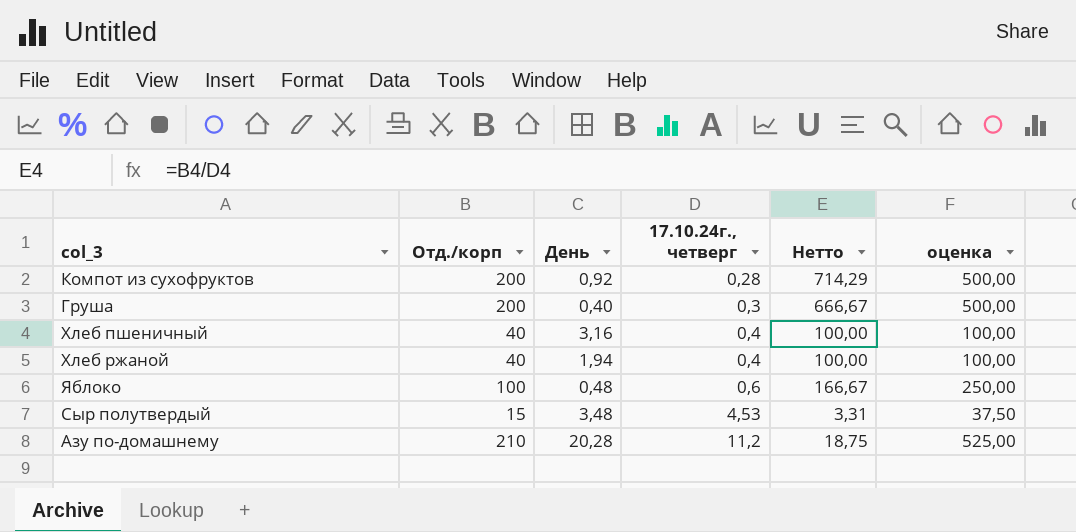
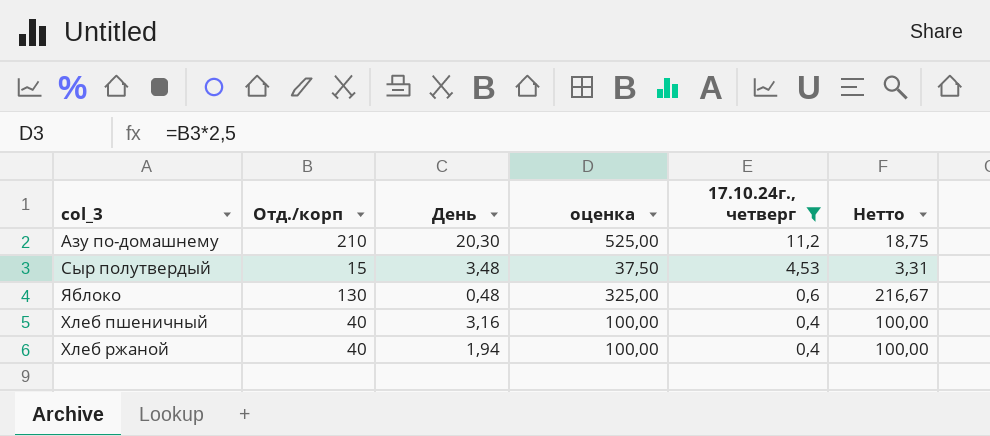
filter: none -> 17.10.24г., четверг >= 0,4
row order: 17.10.24г., четверг ascending -> 17.10.24г., четверг descending
column оценка | position: 6 -> 4
Азу по-домашнему | День: 20,28 -> 20,30
Яблоко | Отд./корп: 100 -> 130
Яблоко | оценка: 250,00 -> 325,00
Яблоко | Нетто: 166,67 -> 216,67

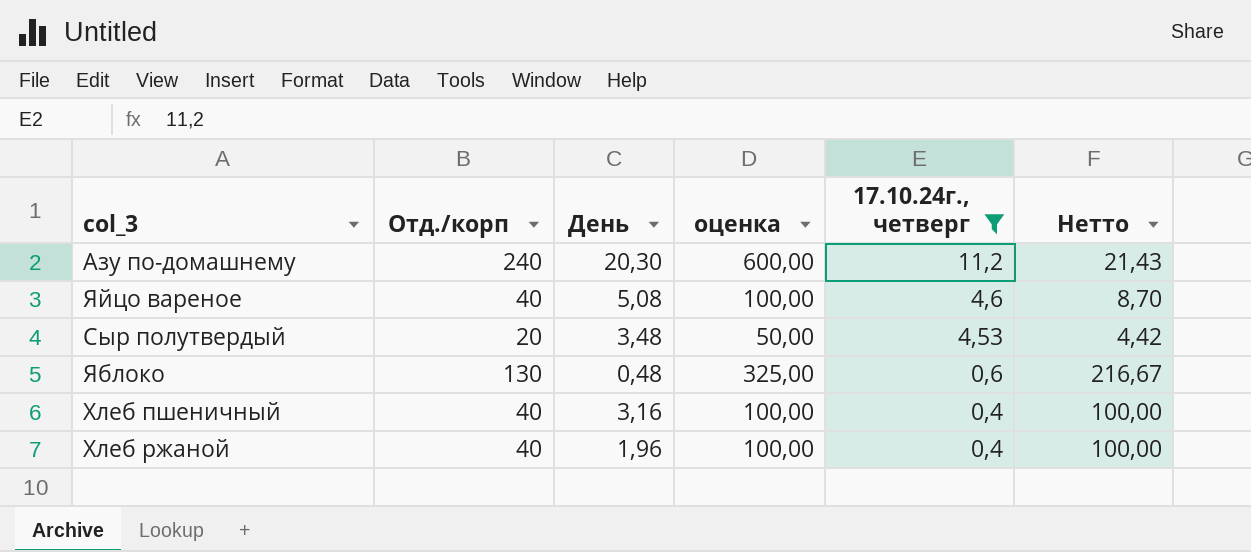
Азу по-домашнему | Отд./корп: 210 -> 240
Азу по-домашнему | оценка: 525,00 -> 600,00
Азу по-домашнему | Нетто: 18,75 -> 21,43
row Яйцо вареное: none -> 40 | 5,08 | 100,00 | 4,6 | 8,70
Сыр полутвердый | Отд./корп: 15 -> 20
Сыр полутвердый | оценка: 37,50 -> 50,00
Сыр полутвердый | Нетто: 3,31 -> 4,42
Хлеб ржаной | День: 1,94 -> 1,96

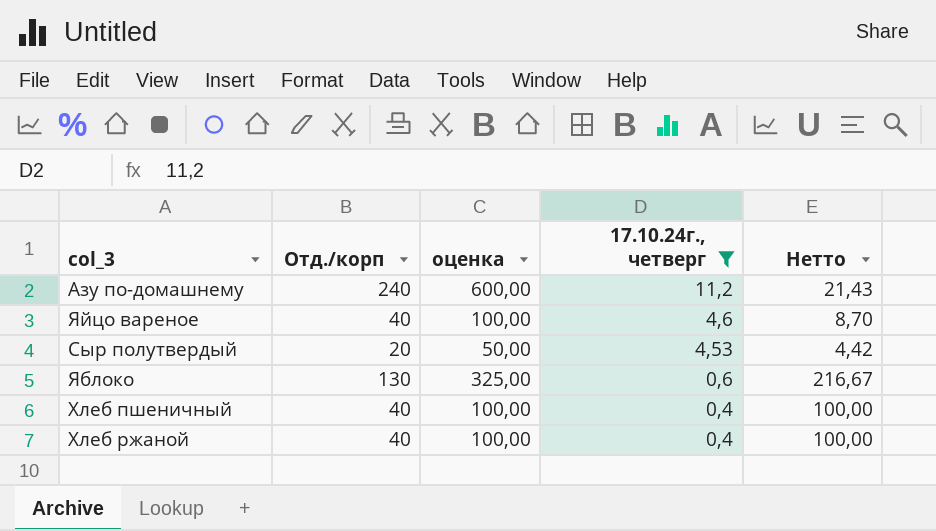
column День | position: 3 -> none

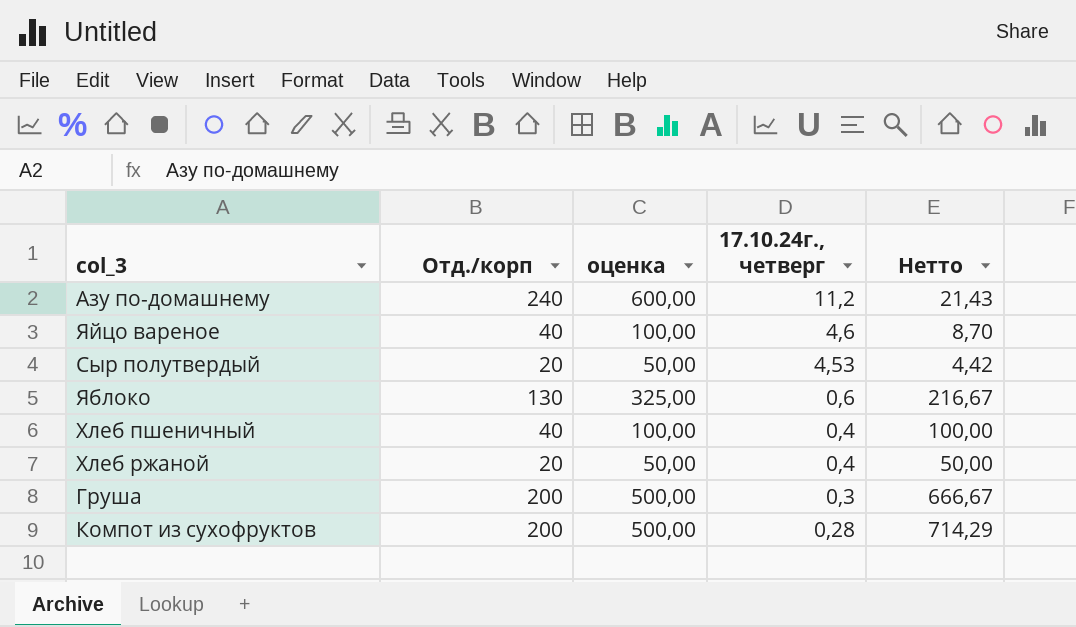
filter: 17.10.24г., четверг >= 0,4 -> none
Хлеб ржаной | Отд./корп: 40 -> 20
Хлеб ржаной | оценка: 100,00 -> 50,00
Хлеб ржаной | Нетто: 100,00 -> 50,00

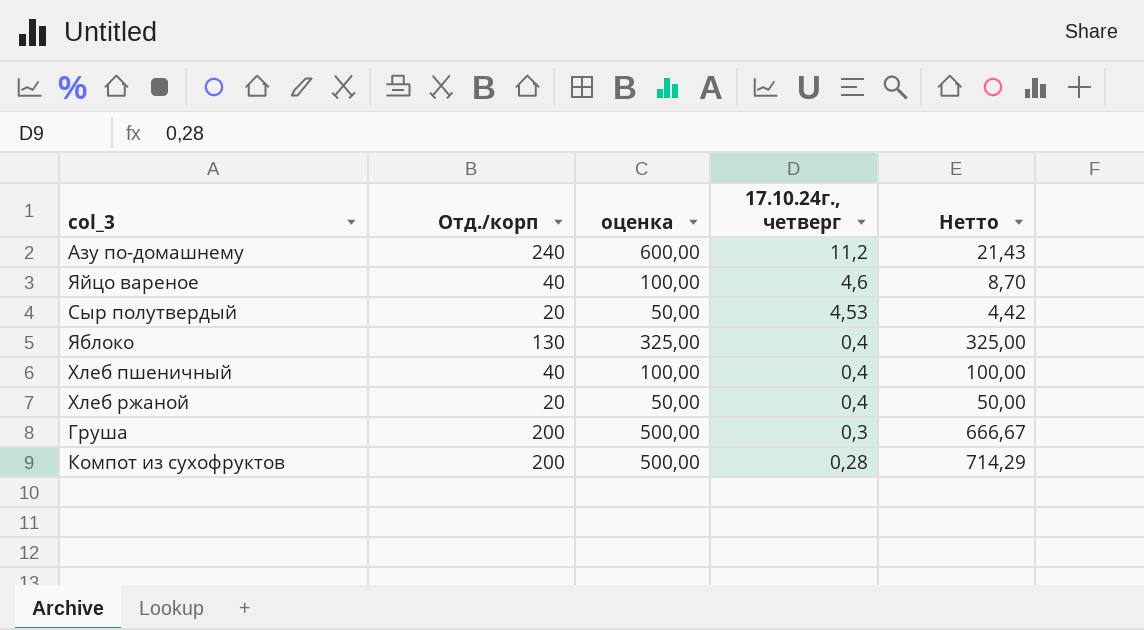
Яблоко | 17.10.24г., четверг: 0,6 -> 0,4
Яблоко | Нетто: 216,67 -> 325,00

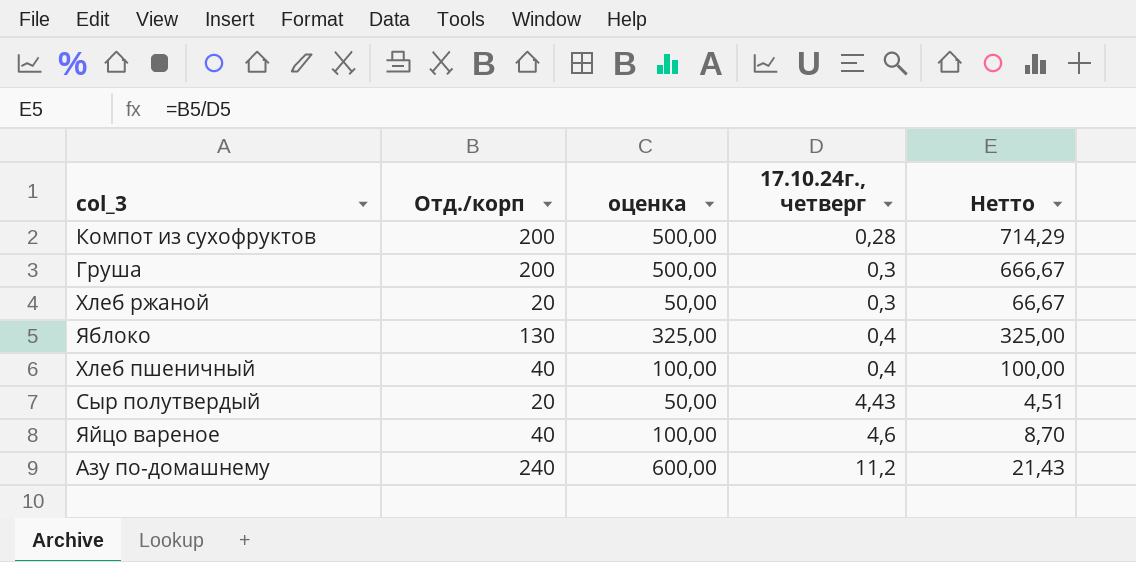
row order: 17.10.24г., четверг descending -> 17.10.24г., четверг ascending
Хлеб ржаной | 17.10.24г., четверг: 0,4 -> 0,3
Хлеб ржаной | Нетто: 50,00 -> 66,67
Сыр полутвердый | 17.10.24г., четверг: 4,53 -> 4,43
Сыр полутвердый | Нетто: 4,42 -> 4,51

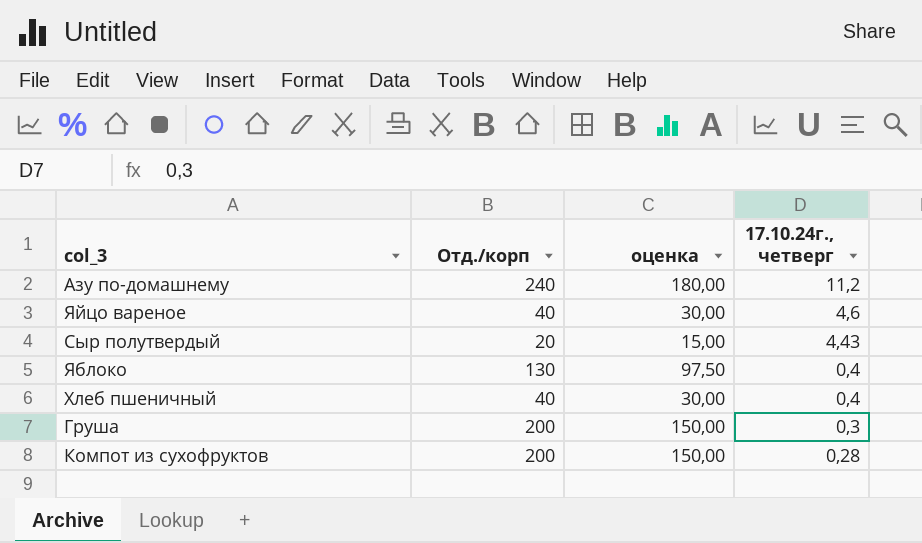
row order: 17.10.24г., четверг ascending -> 17.10.24г., четверг descending
column Нетто | formula: [Отд./корп] / [17.10.24г., четверг] -> none
column оценка | formula: [Отд./корп] * 2,5 -> [Отд./корп] * 0,75
row Хлеб ржаной: 20 | 50,00 | 0,3 | 66,67 -> none

